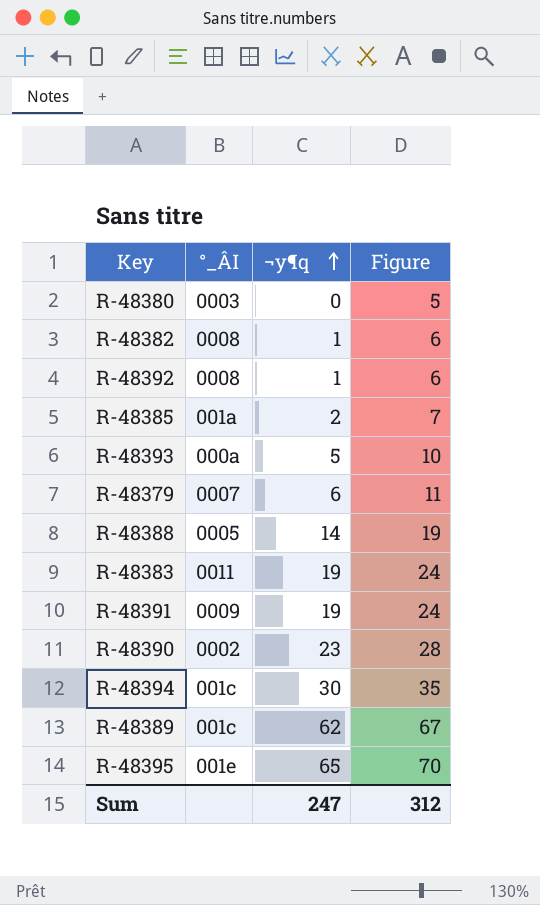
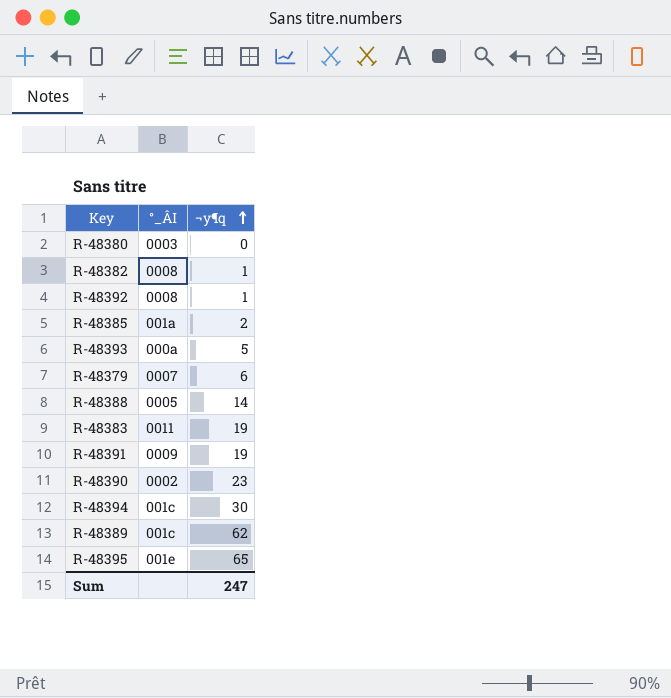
column Figure | formula: [¬y¶q] + 5 -> none

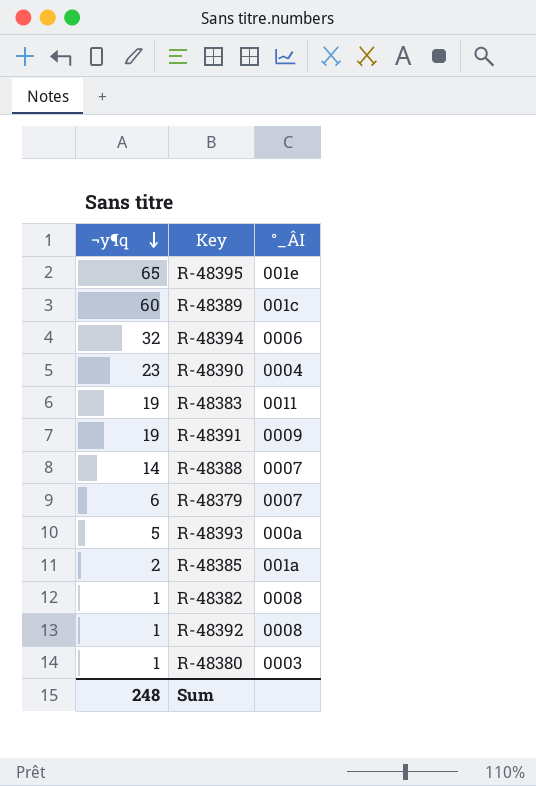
row order: ¬y¶q ascending -> ¬y¶q descending
column ¬y¶q | position: 3 -> 1
R-48389 | ¬y¶q: 62 -> 60
R-48394 | ¬y¶q: 30 -> 32
R-48394 | °_ÂI: 001c -> 0006
R-48390 | °_ÂI: 0002 -> 0004
R-48388 | °_ÂI: 0005 -> 0007
R-48380 | ¬y¶q: 0 -> 1
Sum | ¬y¶q: 247 -> 248

